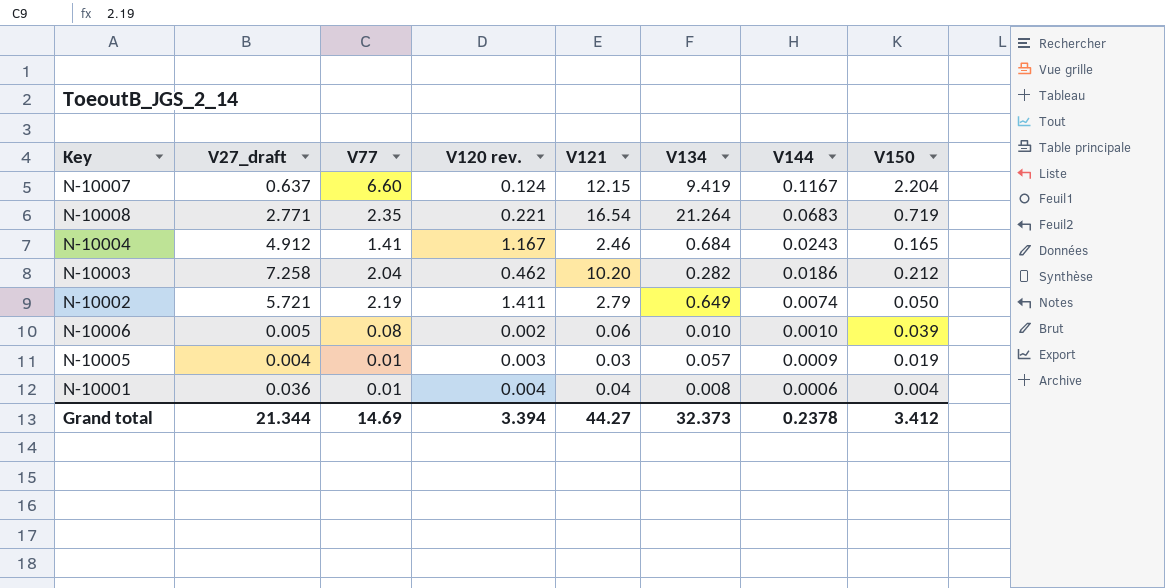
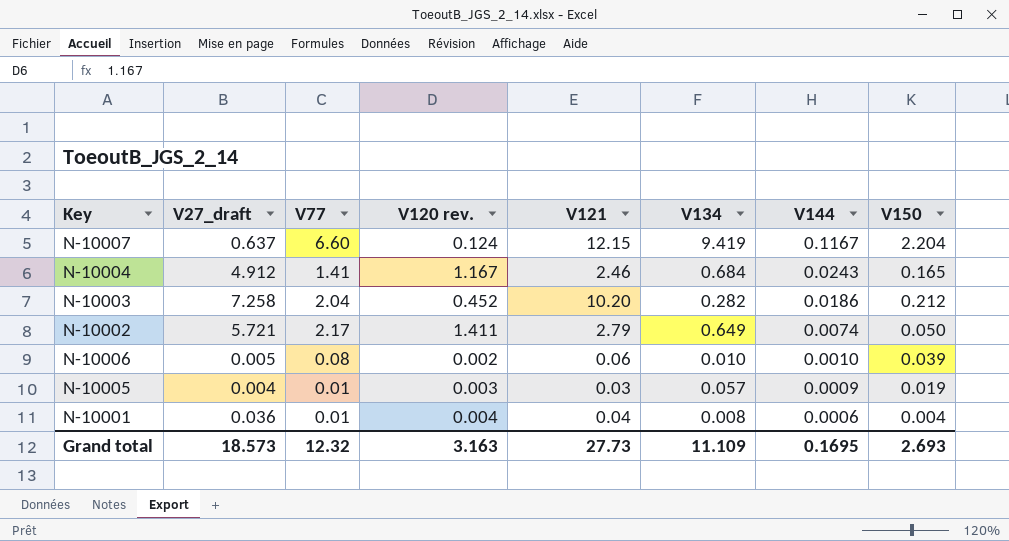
row N-10008: 2.771 | 2.35 | 0.221 | 16.54 | 21.264 | 0.0683 | 0.719 -> none
N-10003 | V120 rev.: 0.462 -> 0.452
N-10002 | V77: 2.19 -> 2.17
Grand total | V27_draft: 21.344 -> 18.573
Grand total | V77: 14.69 -> 12.32
Grand total | V120 rev.: 3.394 -> 3.163
Grand total | V121: 44.27 -> 27.73
Grand total | V134: 32.373 -> 11.109
Grand total | V144: 0.2378 -> 0.1695
Grand total | V150: 3.412 -> 2.693

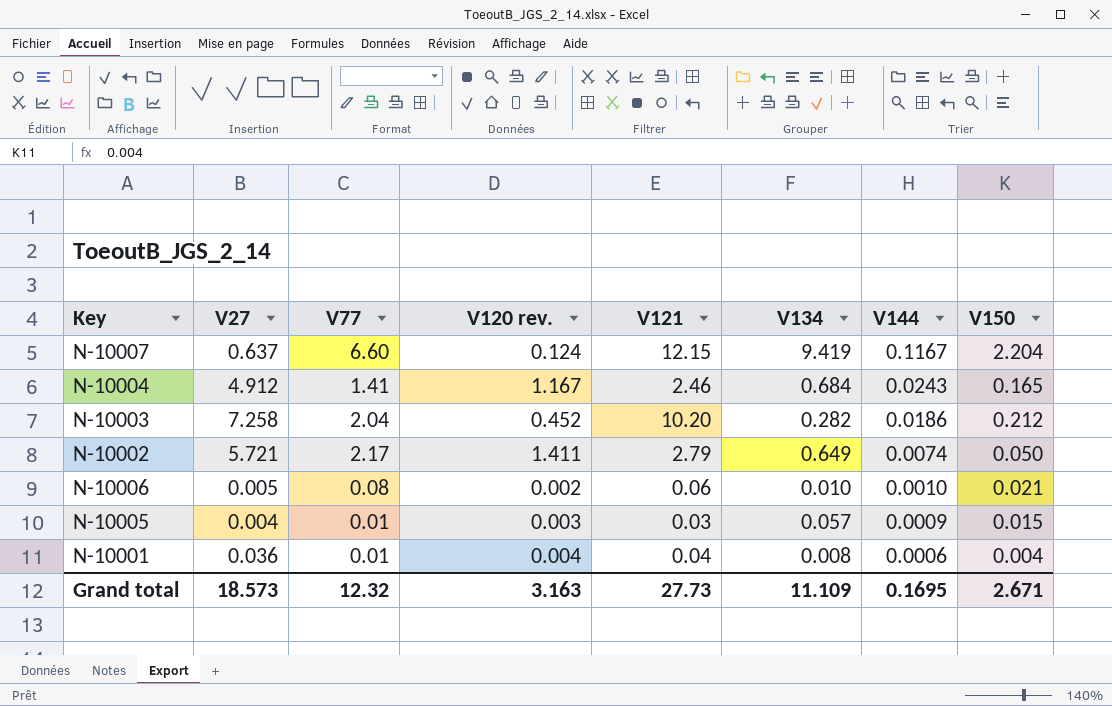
column name: V27_draft -> V27
N-10006 | V150: 0.039 -> 0.021
N-10005 | V150: 0.019 -> 0.015
Grand total | V150: 2.693 -> 2.671

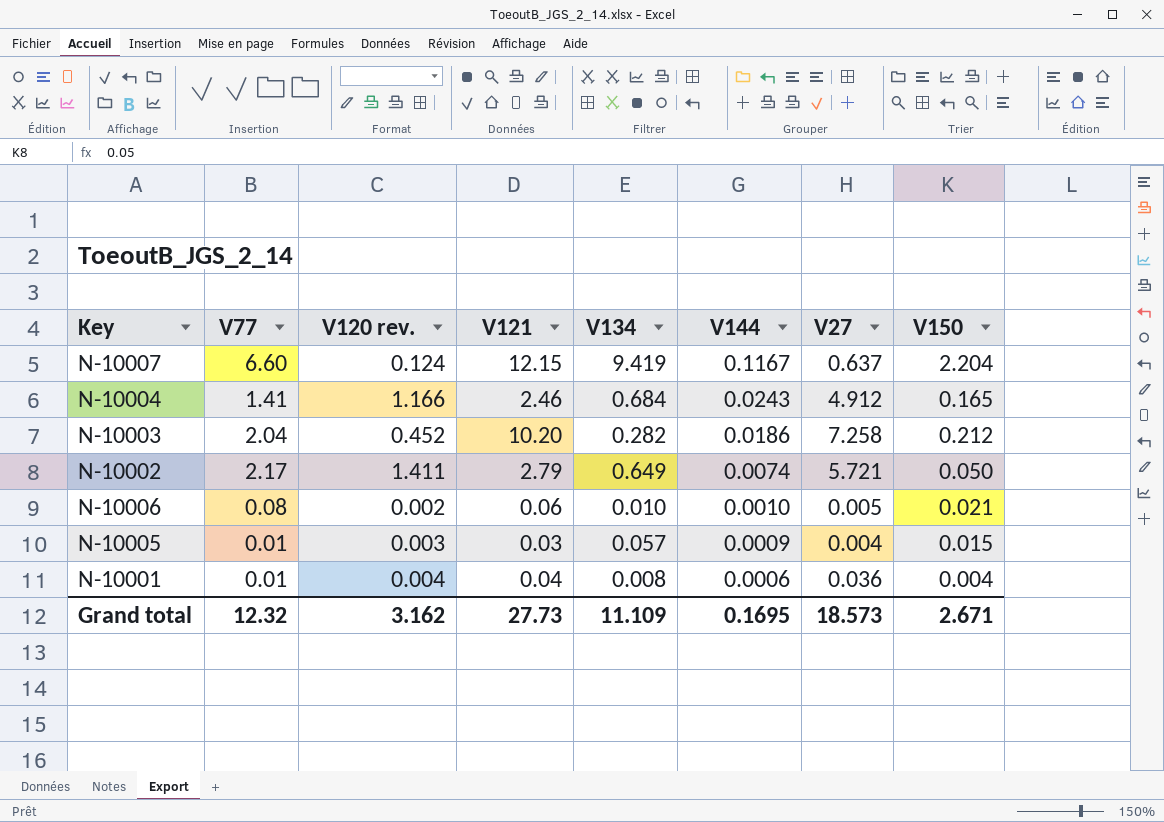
column V27 | position: 2 -> 7
N-10004 | V120 rev.: 1.167 -> 1.166
Grand total | V120 rev.: 3.163 -> 3.162

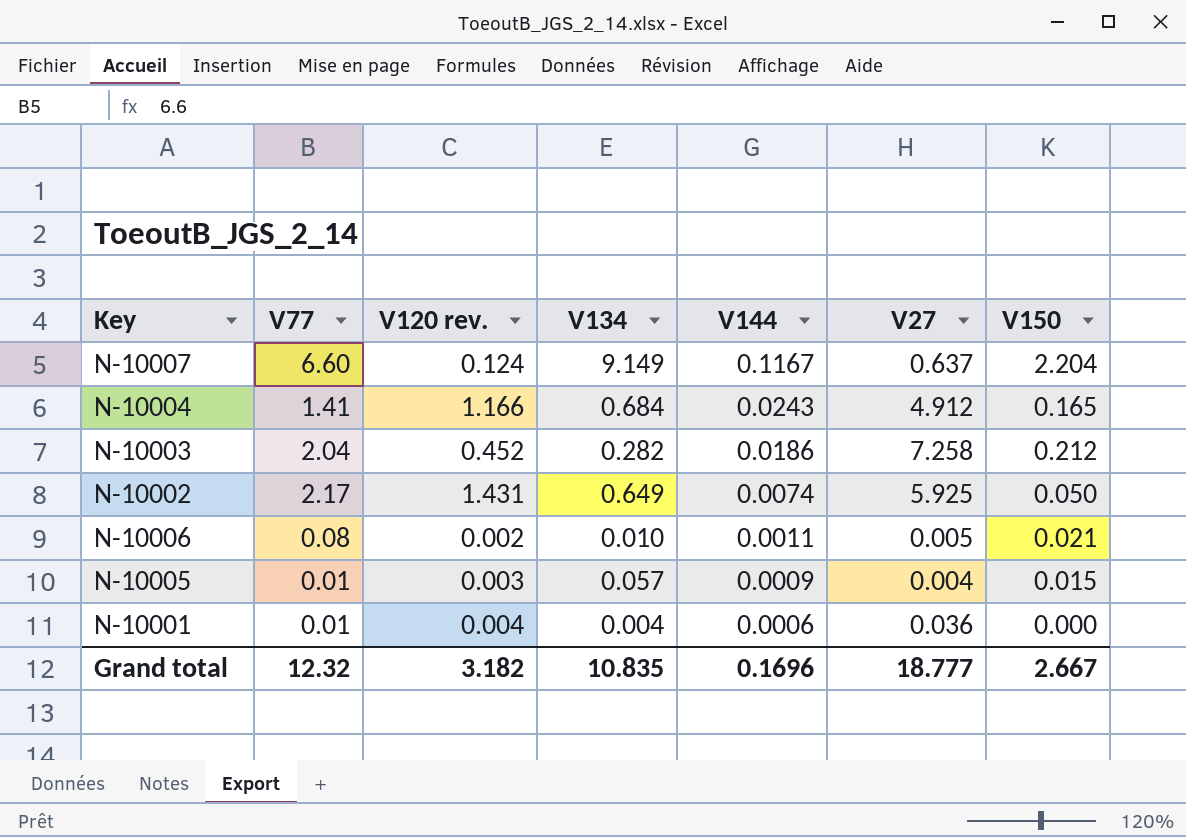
column V121 | position: 4 -> none
N-10007 | V134: 9.419 -> 9.149
N-10002 | V120 rev.: 1.411 -> 1.431
N-10002 | V27: 5.721 -> 5.925
N-10006 | V144: 0.0010 -> 0.0011
N-10001 | V134: 0.008 -> 0.004
N-10001 | V150: 0.004 -> 0.000
Grand total | V120 rev.: 3.162 -> 3.182
Grand total | V134: 11.109 -> 10.835
Grand total | V144: 0.1695 -> 0.1696
Grand total | V27: 18.573 -> 18.777
Grand total | V150: 2.671 -> 2.667

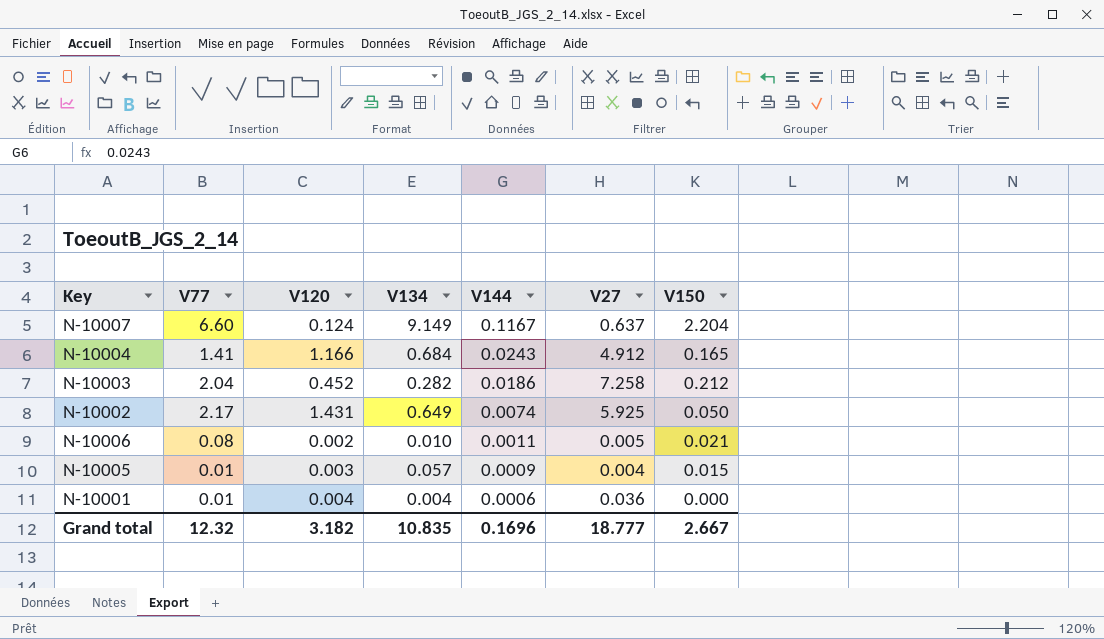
column name: V120 rev. -> V120

